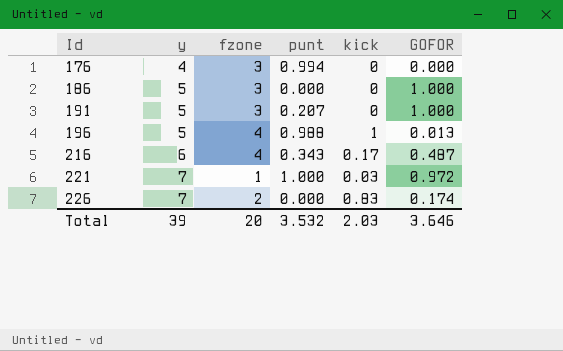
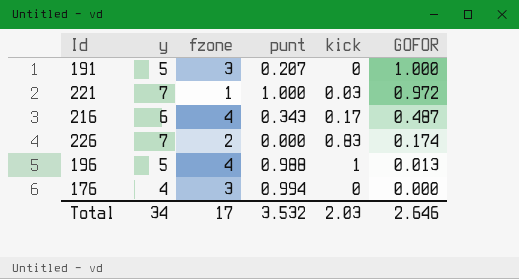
row order: Id ascending -> GOFOR descending
row 186: 5 | 3 | 0.000 | 0 | 1.000 -> none
Total | y: 39 -> 34
Total | fzone: 20 -> 17
Total | GOFOR: 3.646 -> 2.646

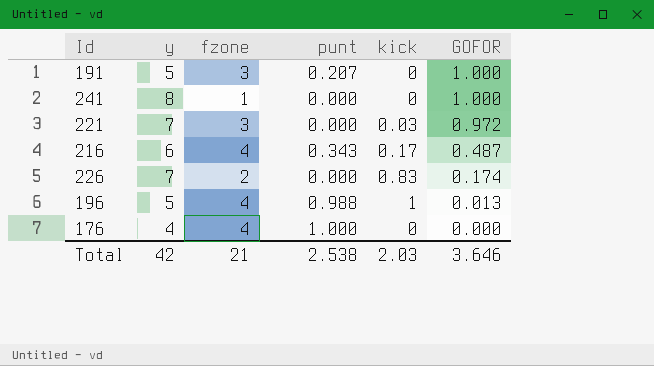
row 241: none -> 8 | 1 | 0.000 | 0 | 1.000
221 | fzone: 1 -> 3
221 | punt: 1.000 -> 0.000
176 | fzone: 3 -> 4
176 | punt: 0.994 -> 1.000
Total | y: 34 -> 42
Total | fzone: 17 -> 21
Total | punt: 3.532 -> 2.538
Total | GOFOR: 2.646 -> 3.646

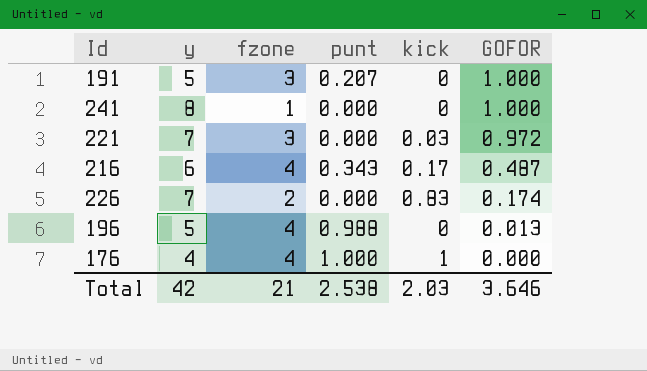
196 | kick: 1 -> 0
176 | kick: 0 -> 1

